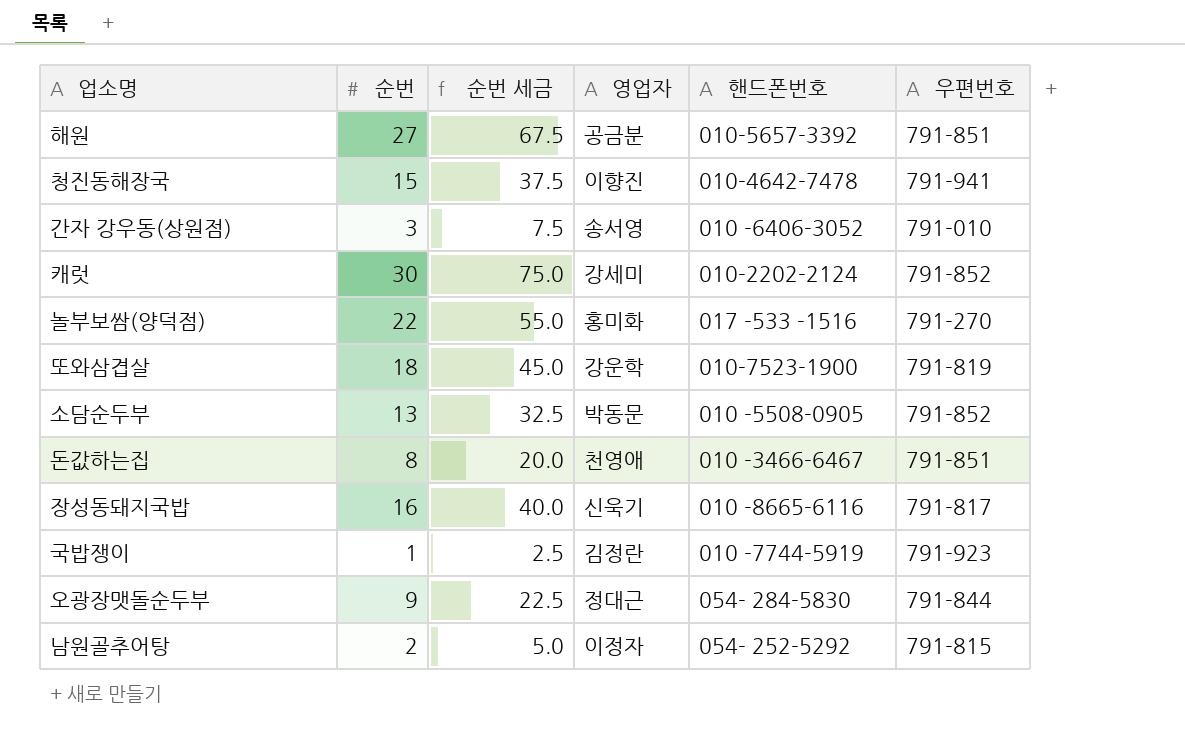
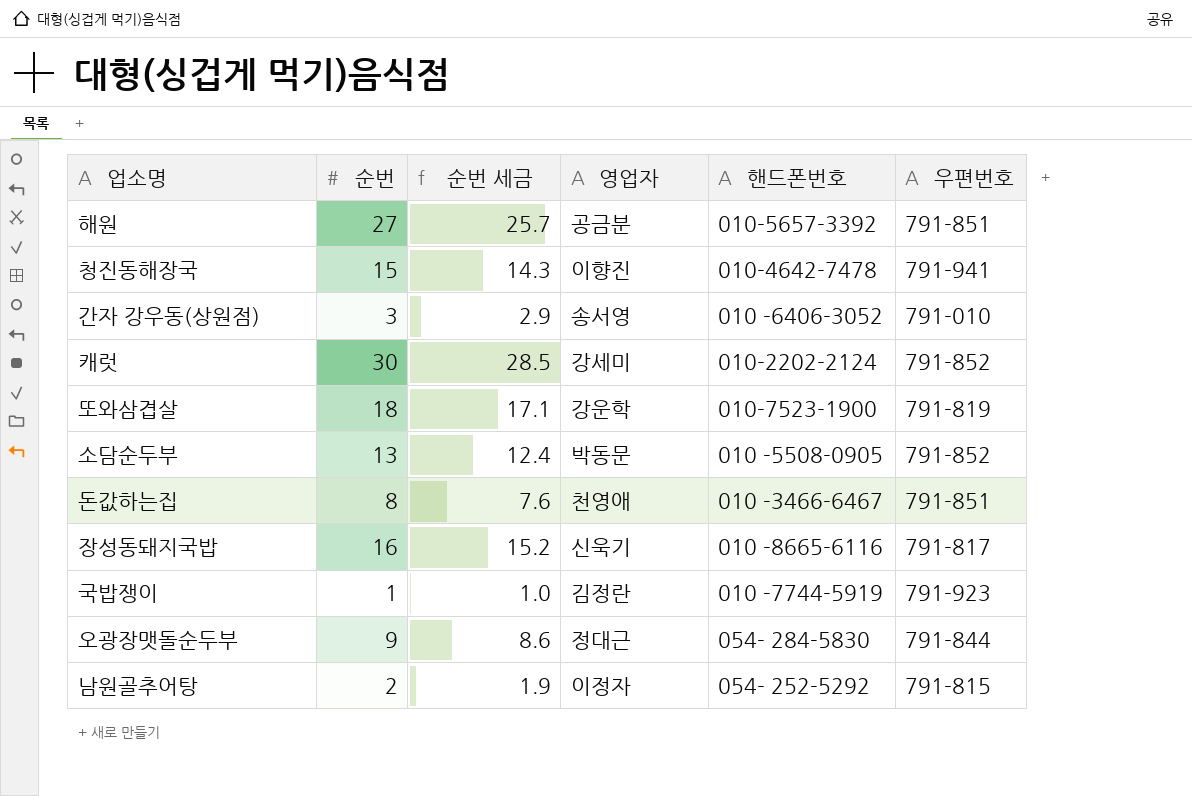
column 순번 세금 | formula: [순번] * 2.5 -> [순번] * 0.95
row 놀부보쌈(양덕점): 22 | 55.0 | 홍미화 | 017 -533 -1516 | 791-270 -> none

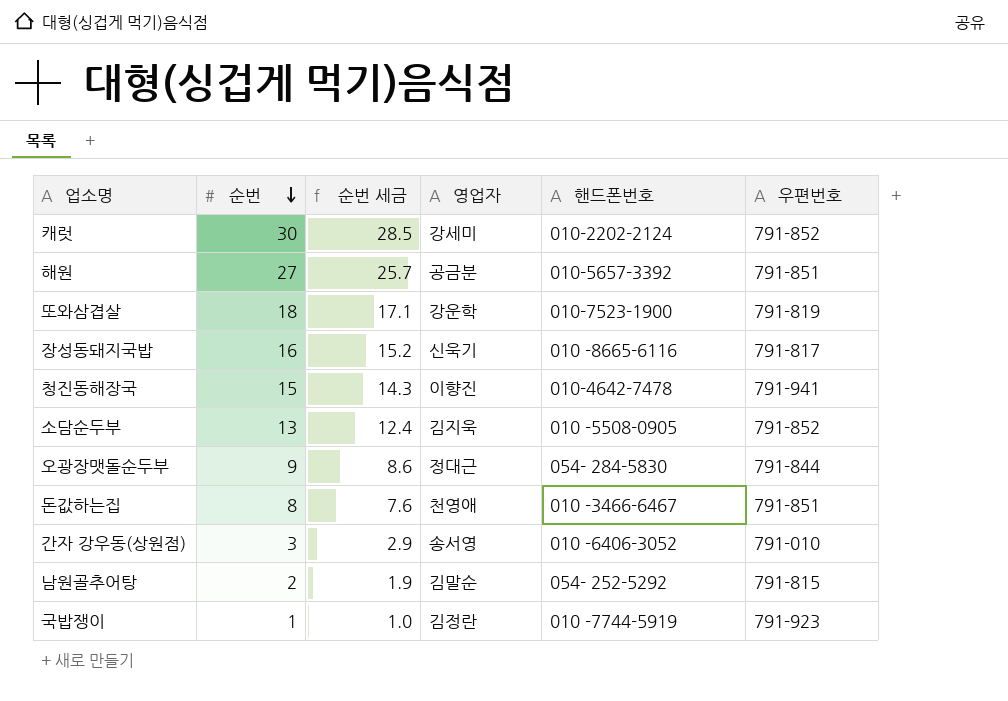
row order: none -> 순번 descending
소담순두부 | 영업자: 박동문 -> 김지욱
남원골추어탕 | 영업자: 이정자 -> 김말순

